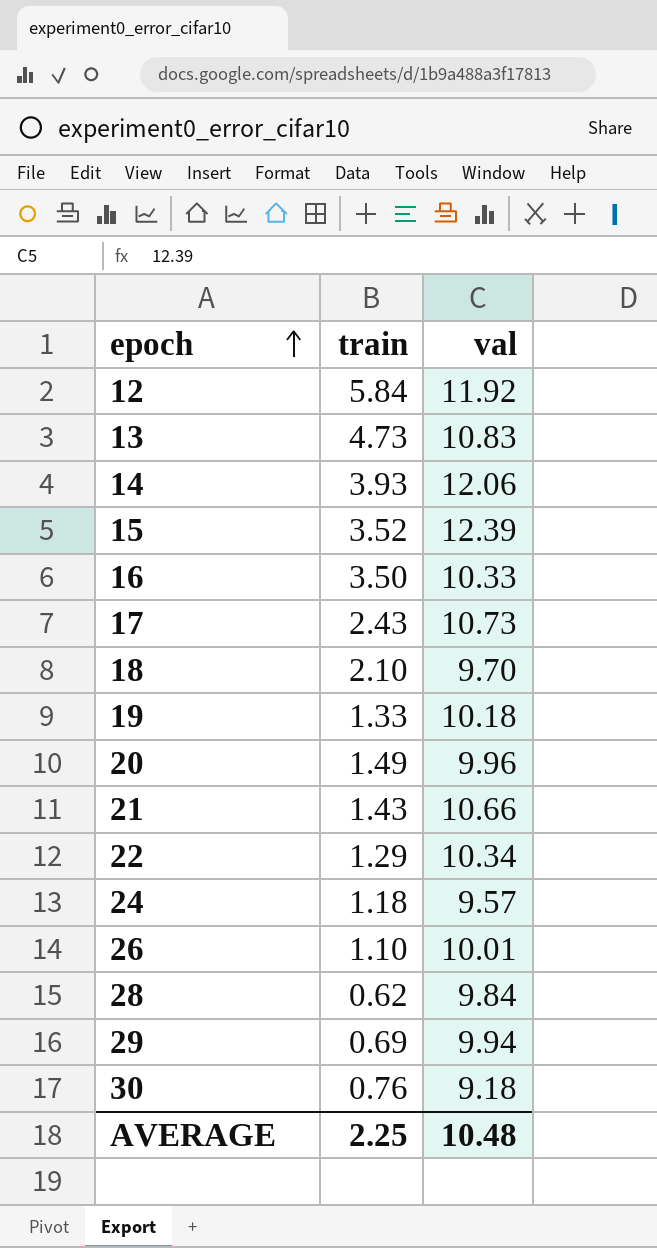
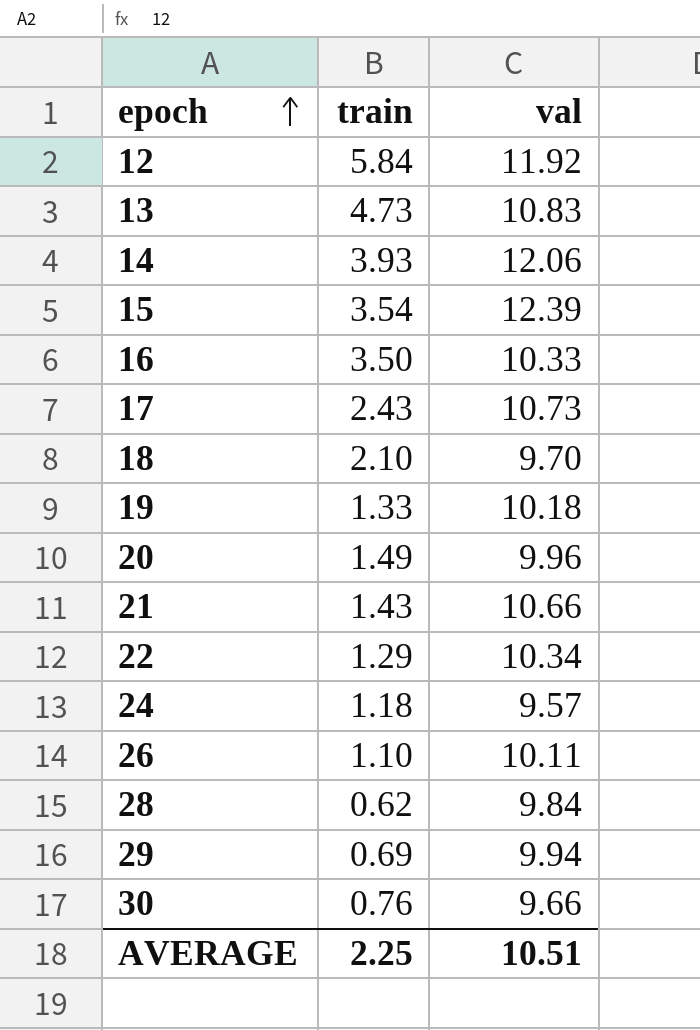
15 | train: 3.52 -> 3.54
26 | val: 10.01 -> 10.11
30 | val: 9.18 -> 9.66
AVERAGE | val: 10.48 -> 10.51

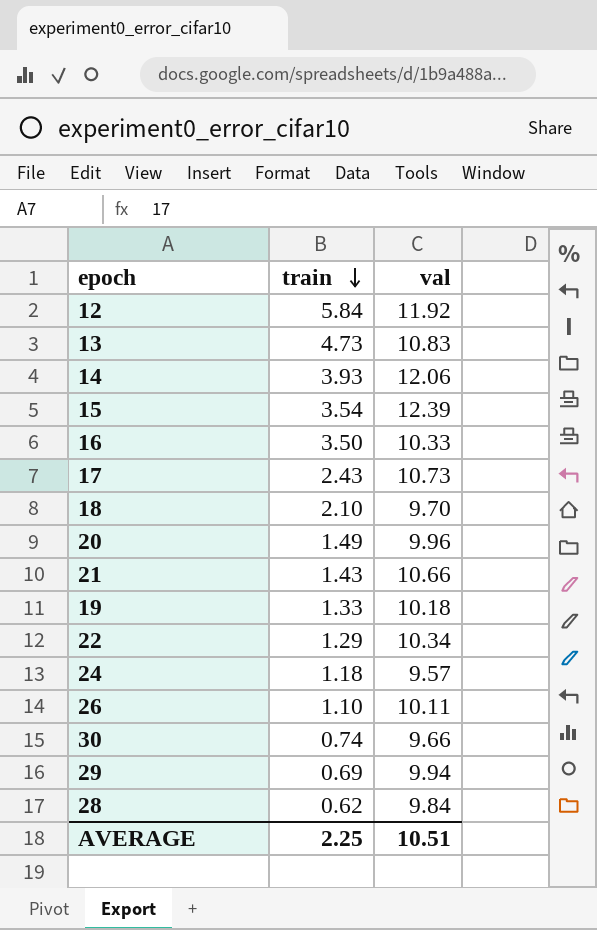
row order: epoch ascending -> train descending
30 | train: 0.76 -> 0.74

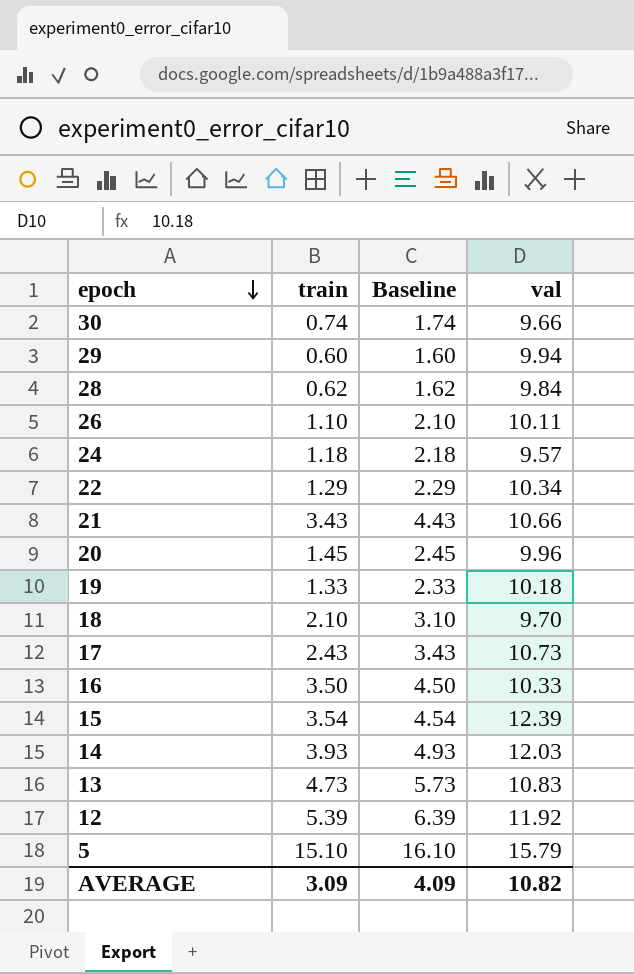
row order: train descending -> epoch descending
column Baseline | formula: none -> [train] + 1
29 | train: 0.69 -> 0.60
21 | train: 1.43 -> 3.43
20 | train: 1.49 -> 1.45
14 | val: 12.06 -> 12.03
12 | train: 5.84 -> 5.39
row 5: none -> 15.10 | 16.10 | 15.79
AVERAGE | train: 2.25 -> 3.09
AVERAGE | val: 10.51 -> 10.82

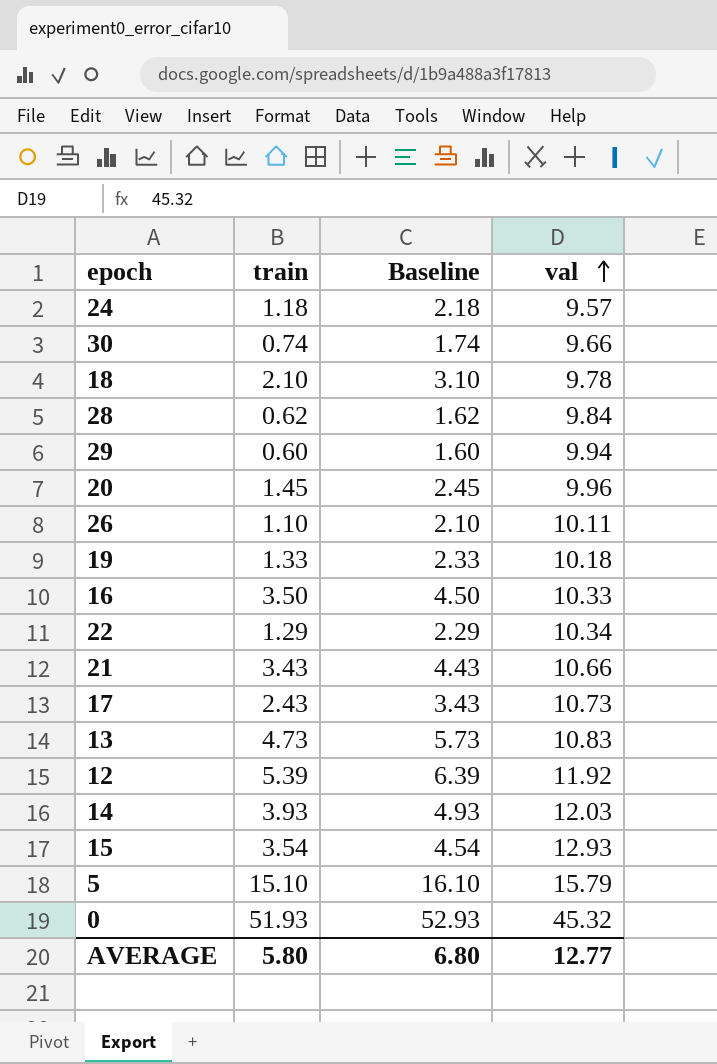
row order: epoch descending -> val ascending
18 | val: 9.70 -> 9.78
15 | val: 12.39 -> 12.93
row 0: none -> 51.93 | 52.93 | 45.32
AVERAGE | train: 3.09 -> 5.80
AVERAGE | Baseline: 4.09 -> 6.80
AVERAGE | val: 10.82 -> 12.77

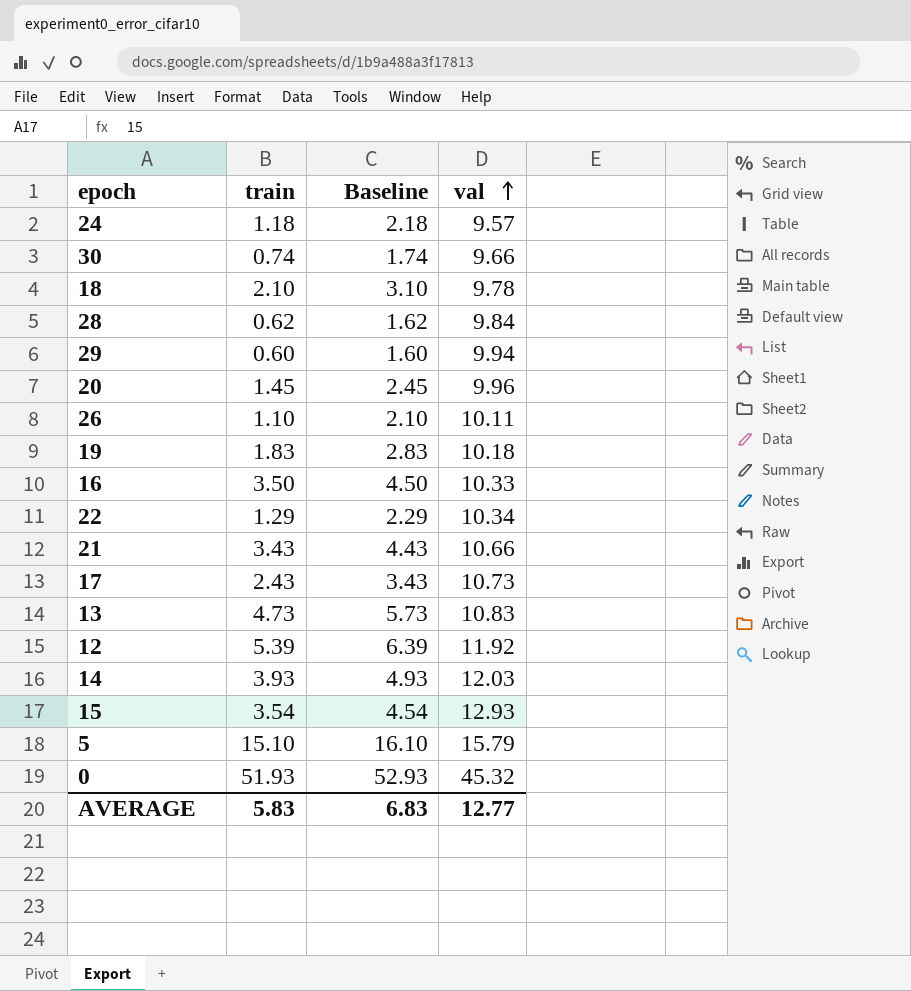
19 | train: 1.33 -> 1.83
19 | Baseline: 2.33 -> 2.83
AVERAGE | train: 5.80 -> 5.83
AVERAGE | Baseline: 6.80 -> 6.83

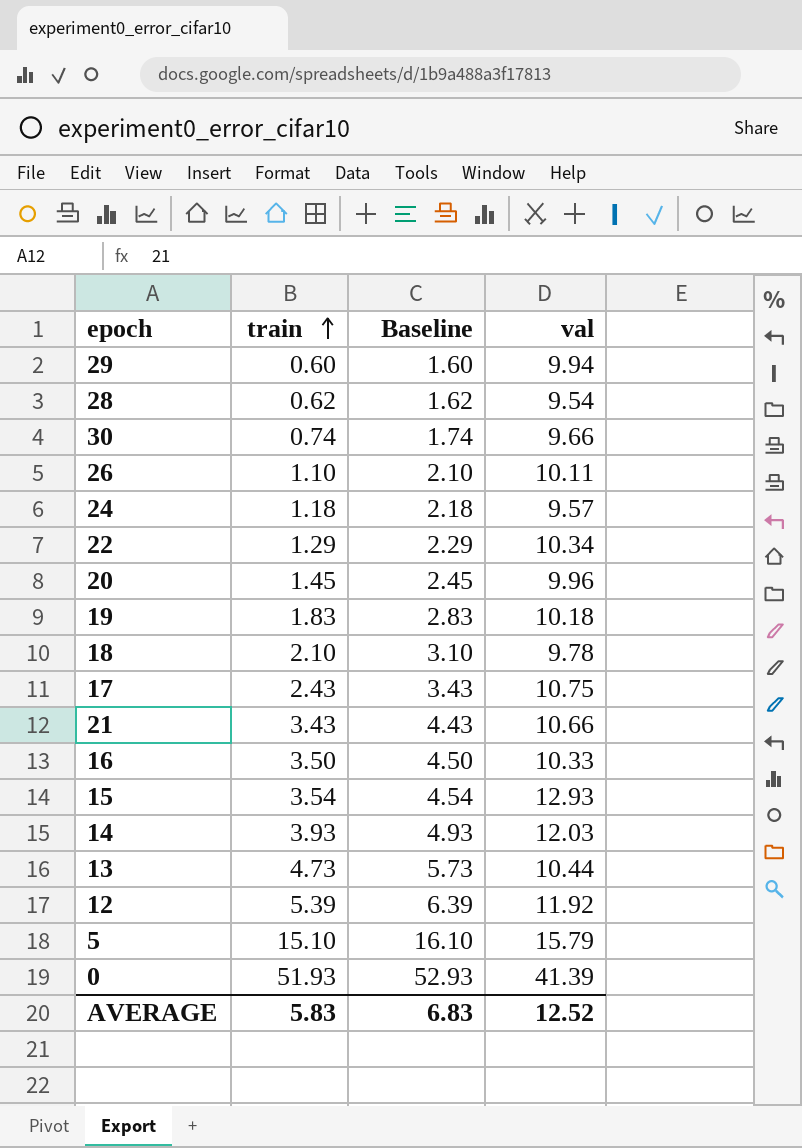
row order: val ascending -> train ascending
28 | val: 9.84 -> 9.54
17 | val: 10.73 -> 10.75
13 | val: 10.83 -> 10.44
0 | val: 45.32 -> 41.39
AVERAGE | val: 12.77 -> 12.52

